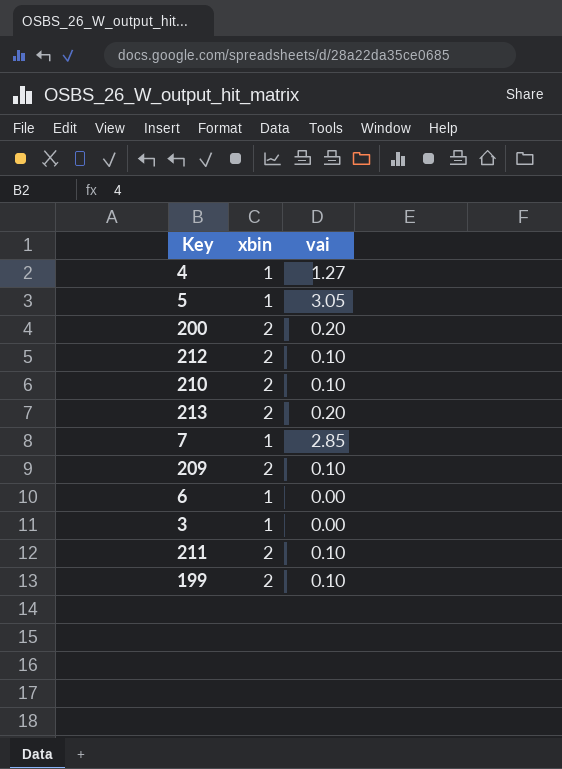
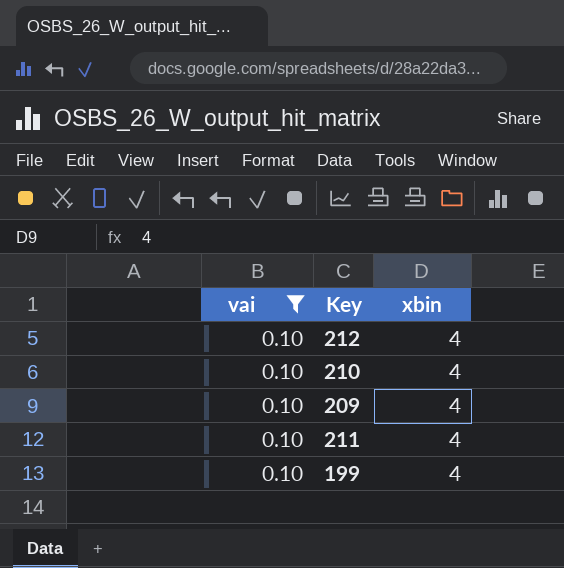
filter: none -> vai = 0.10
column vai | position: 3 -> 1
212 | xbin: 2 -> 4
210 | xbin: 2 -> 4
209 | xbin: 2 -> 4
211 | xbin: 2 -> 4
199 | xbin: 2 -> 4

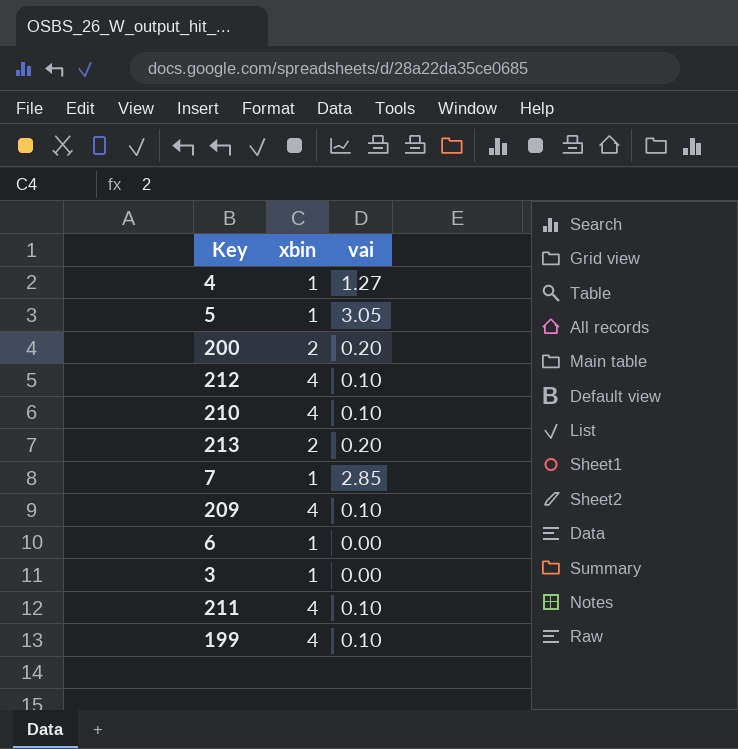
filter: vai = 0.10 -> none
column vai | position: 1 -> 3

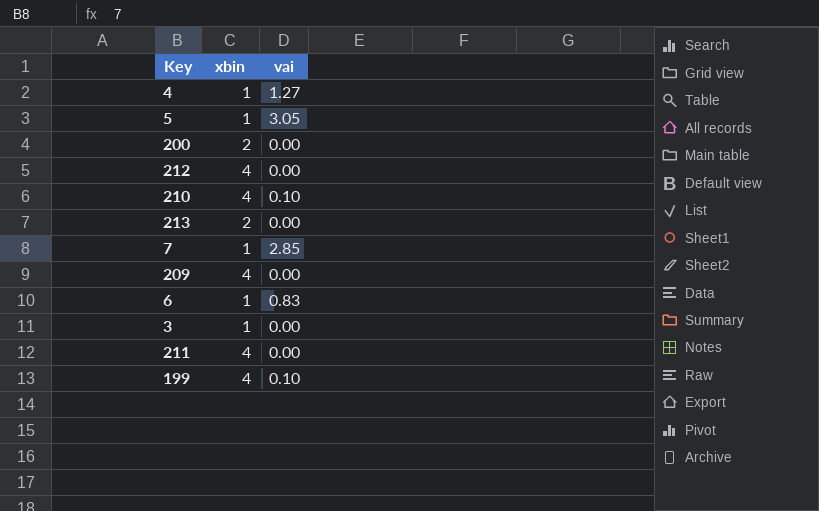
200 | vai: 0.20 -> 0.00
212 | vai: 0.10 -> 0.00
213 | vai: 0.20 -> 0.00
209 | vai: 0.10 -> 0.00
6 | vai: 0.00 -> 0.83
211 | vai: 0.10 -> 0.00

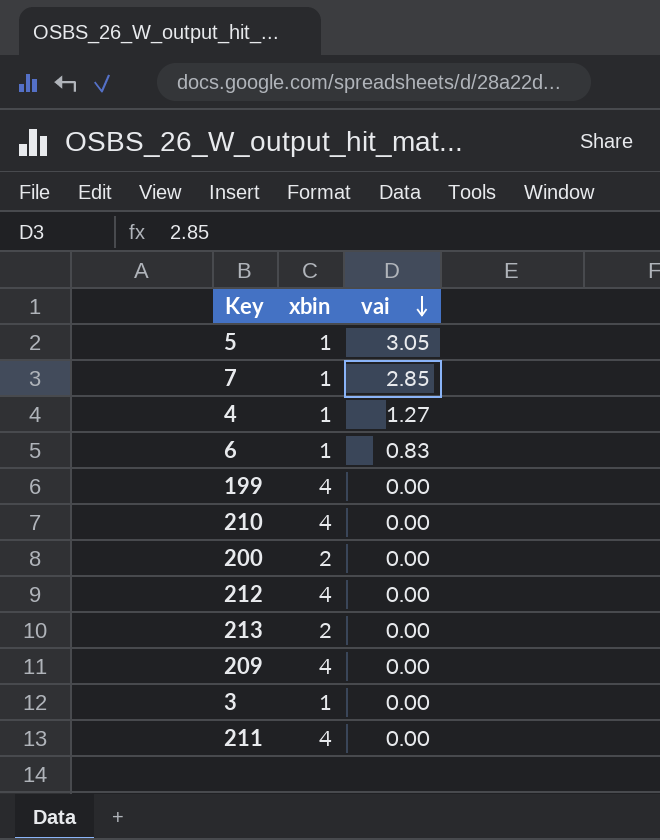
row order: none -> vai descending
199 | vai: 0.10 -> 0.00
210 | vai: 0.10 -> 0.00

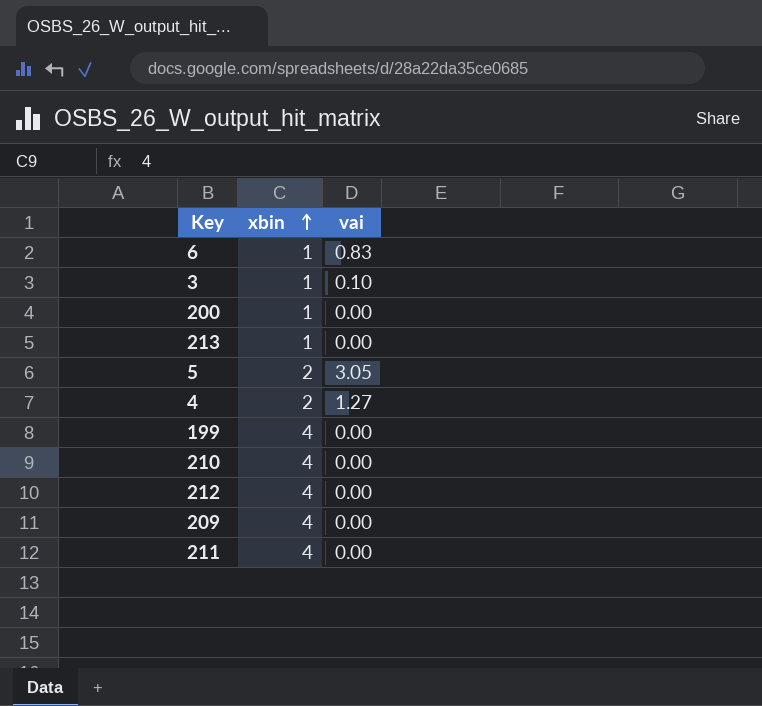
row order: vai descending -> xbin ascending
row 7: 1 | 2.85 -> none
3 | vai: 0.00 -> 0.10
200 | xbin: 2 -> 1
213 | xbin: 2 -> 1
5 | xbin: 1 -> 2
4 | xbin: 1 -> 2

